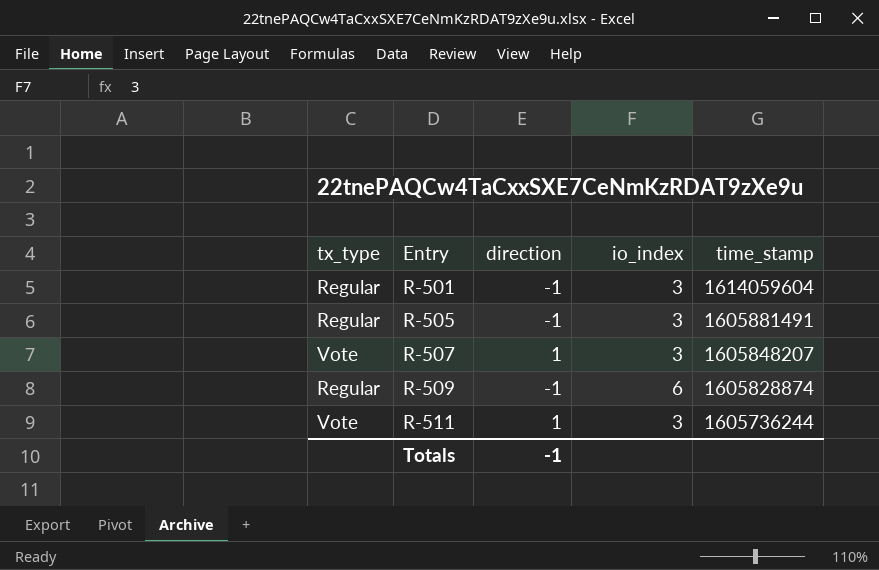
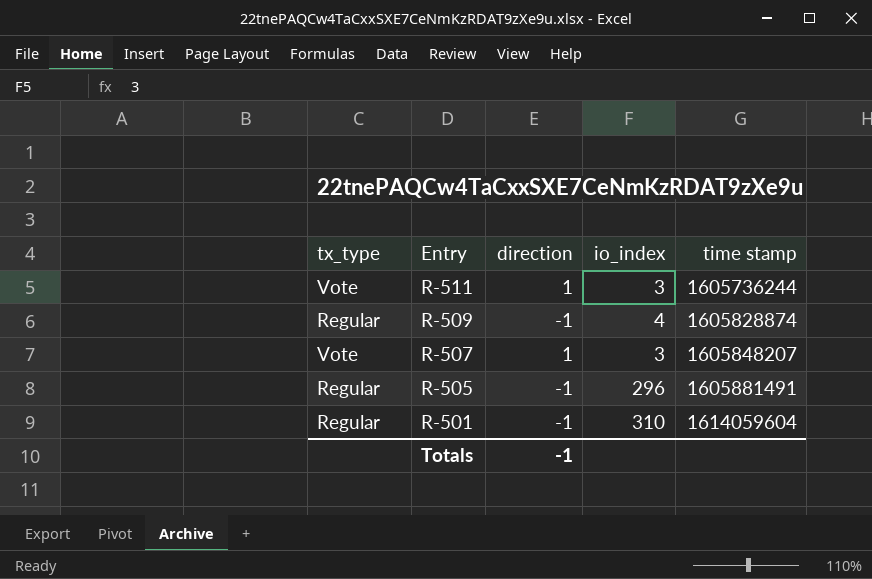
row order: Entry ascending -> Entry descending
column name: time_stamp -> time stamp
R-509 | io_index: 6 -> 4
R-505 | io_index: 3 -> 296
R-501 | io_index: 3 -> 310

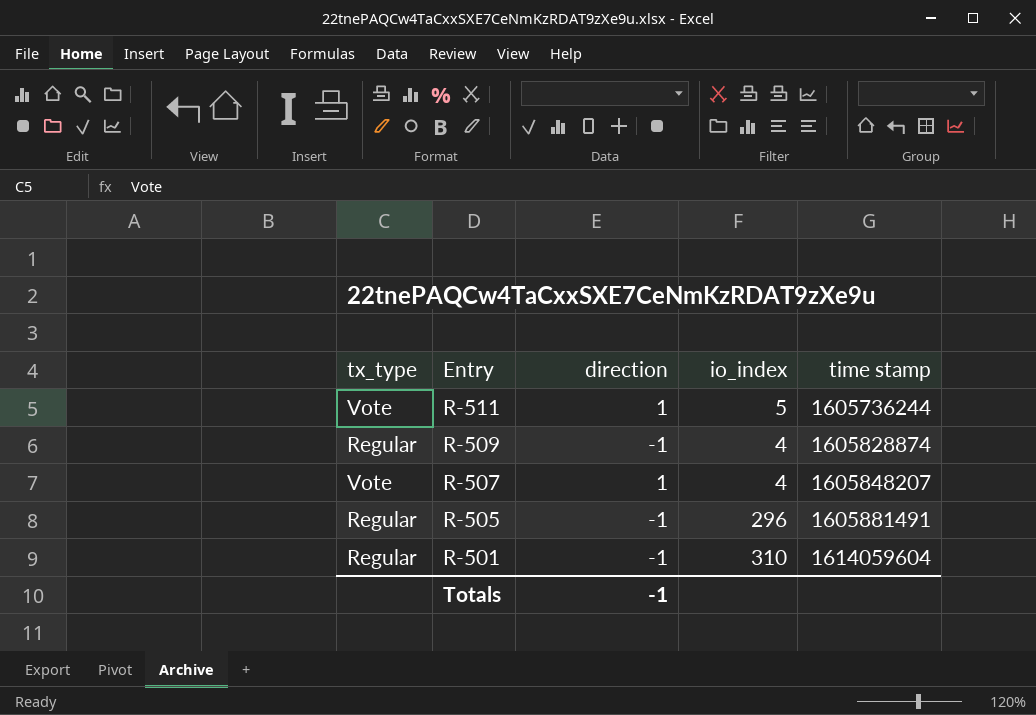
R-511 | io_index: 3 -> 5
R-507 | io_index: 3 -> 4

